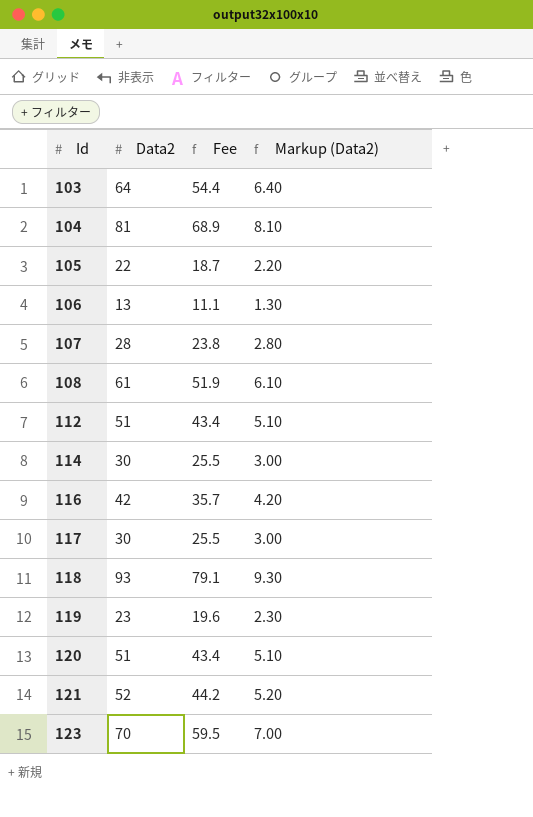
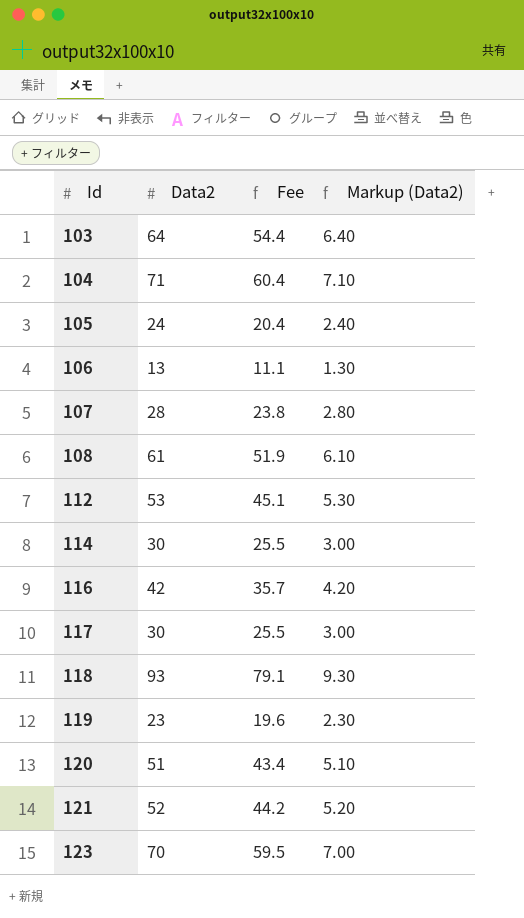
104 | Data2: 81 -> 71
104 | Fee: 68.9 -> 60.4
104 | Markup (Data2): 8.10 -> 7.10
105 | Data2: 22 -> 24
105 | Fee: 18.7 -> 20.4
105 | Markup (Data2): 2.20 -> 2.40
112 | Data2: 51 -> 53
112 | Fee: 43.4 -> 45.1
112 | Markup (Data2): 5.10 -> 5.30

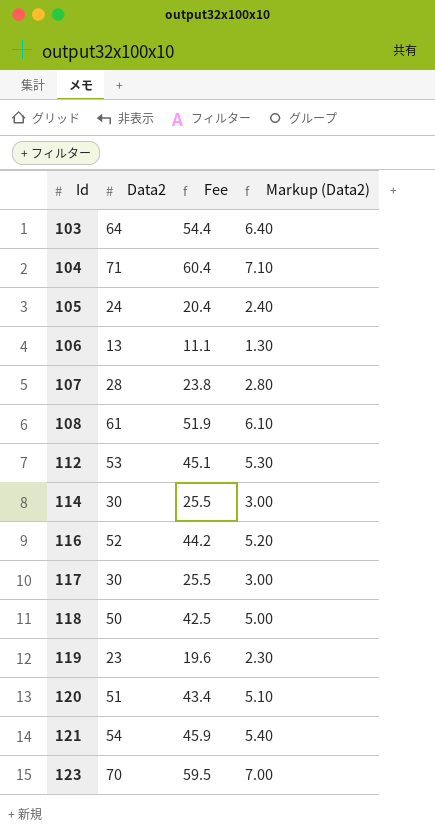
116 | Data2: 42 -> 52
116 | Fee: 35.7 -> 44.2
116 | Markup (Data2): 4.20 -> 5.20
118 | Data2: 93 -> 50
118 | Fee: 79.1 -> 42.5
118 | Markup (Data2): 9.30 -> 5.00
121 | Data2: 52 -> 54
121 | Fee: 44.2 -> 45.9
121 | Markup (Data2): 5.20 -> 5.40

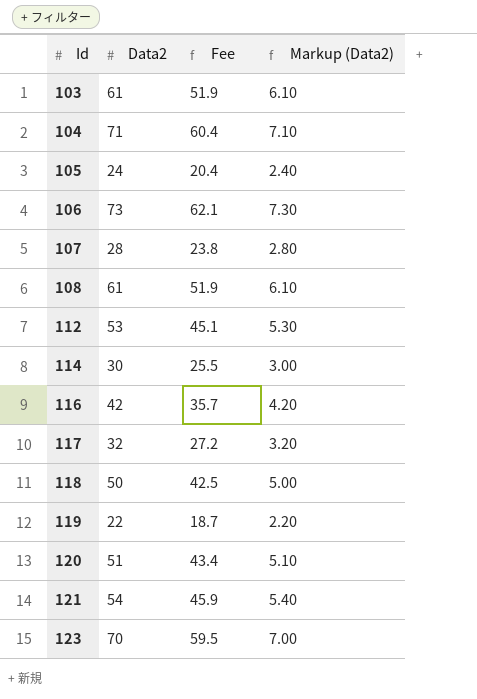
103 | Data2: 64 -> 61
103 | Fee: 54.4 -> 51.9
103 | Markup (Data2): 6.40 -> 6.10
106 | Data2: 13 -> 73
106 | Fee: 11.1 -> 62.1
106 | Markup (Data2): 1.30 -> 7.30
116 | Data2: 52 -> 42
116 | Fee: 44.2 -> 35.7
116 | Markup (Data2): 5.20 -> 4.20
117 | Data2: 30 -> 32
117 | Fee: 25.5 -> 27.2
117 | Markup (Data2): 3.00 -> 3.20
119 | Data2: 23 -> 22
119 | Fee: 19.6 -> 18.7
119 | Markup (Data2): 2.30 -> 2.20

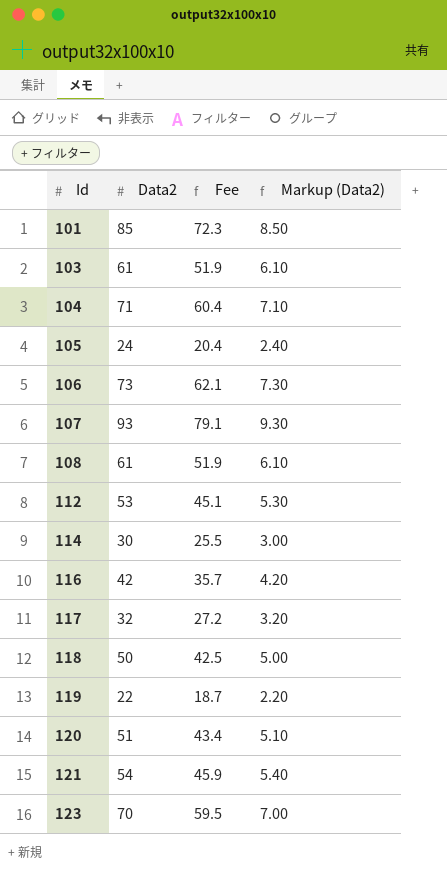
row 101: none -> 85 | 72.3 | 8.50
107 | Data2: 28 -> 93
107 | Fee: 23.8 -> 79.1
107 | Markup (Data2): 2.80 -> 9.30

